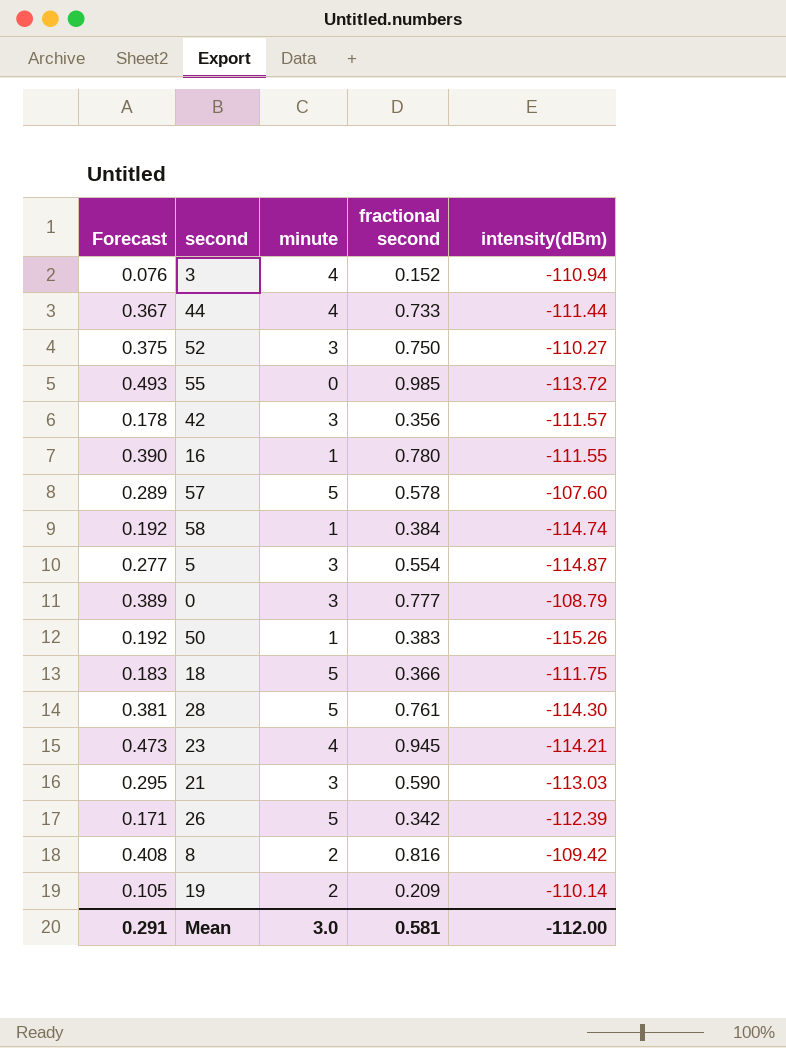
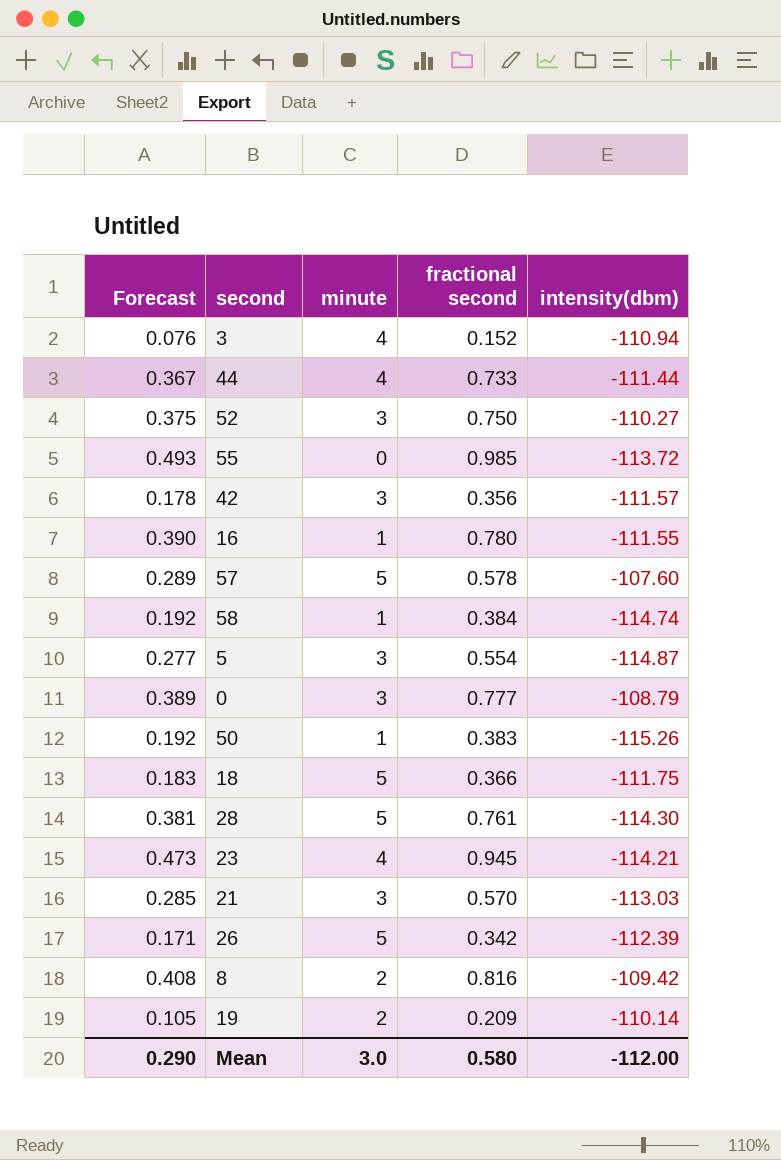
column name: intensity(dBm) -> intensity(dbm)
21 | Forecast: 0.295 -> 0.285
21 | fractional second: 0.590 -> 0.570
Mean | Forecast: 0.291 -> 0.290
Mean | fractional second: 0.581 -> 0.580

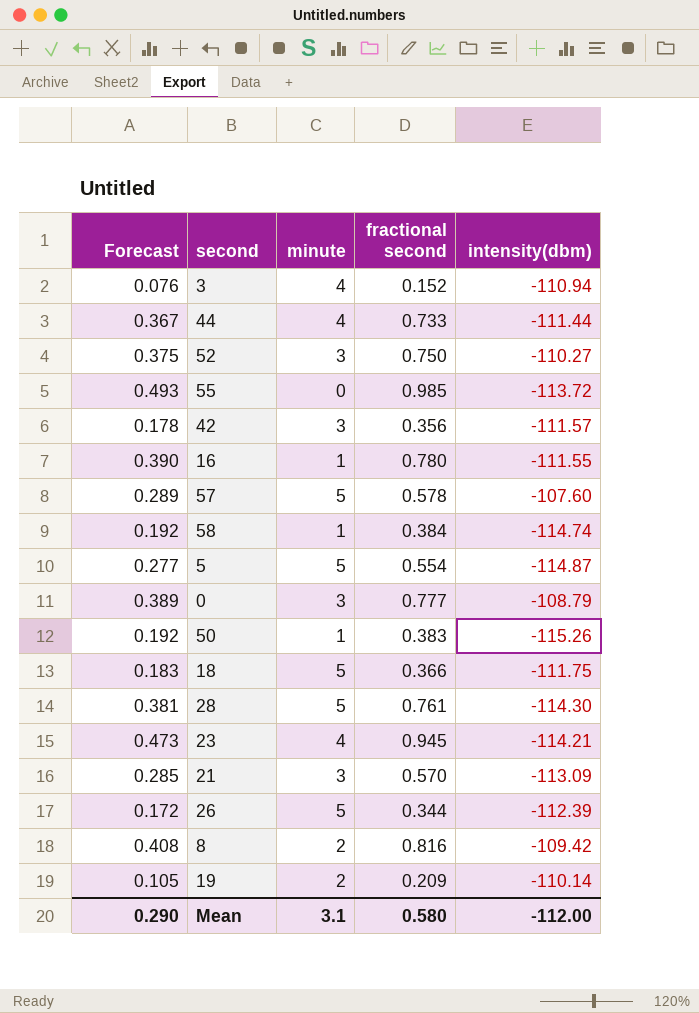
5 | minute: 3 -> 5
21 | intensity(dbm): -113.03 -> -113.09
26 | Forecast: 0.171 -> 0.172
26 | fractional second: 0.342 -> 0.344
Mean | minute: 3.0 -> 3.1

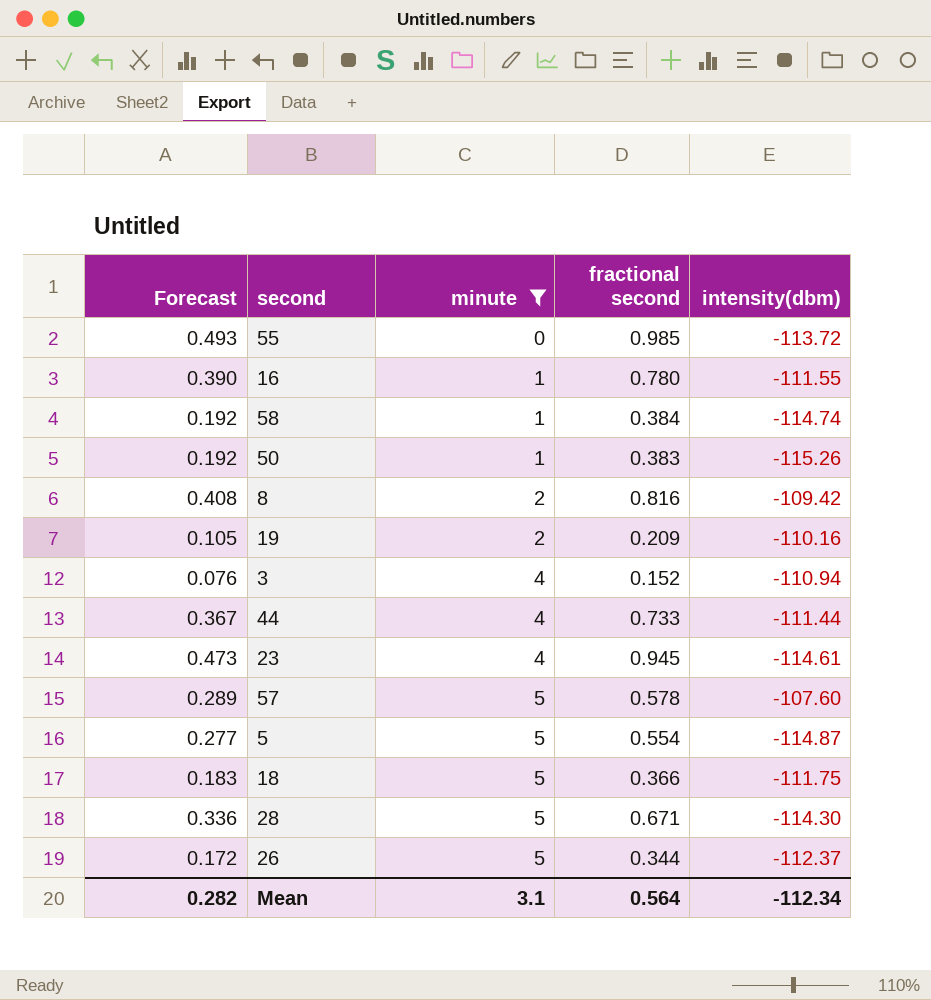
filter: none -> minute != 3
row order: none -> minute ascending
19 | intensity(dbm): -110.14 -> -110.16
23 | intensity(dbm): -114.21 -> -114.61
28 | Forecast: 0.381 -> 0.336
28 | fractional second: 0.761 -> 0.671
26 | intensity(dbm): -112.39 -> -112.37
Mean | Forecast: 0.290 -> 0.282
Mean | fractional second: 0.580 -> 0.564
Mean | intensity(dbm): -112.00 -> -112.34

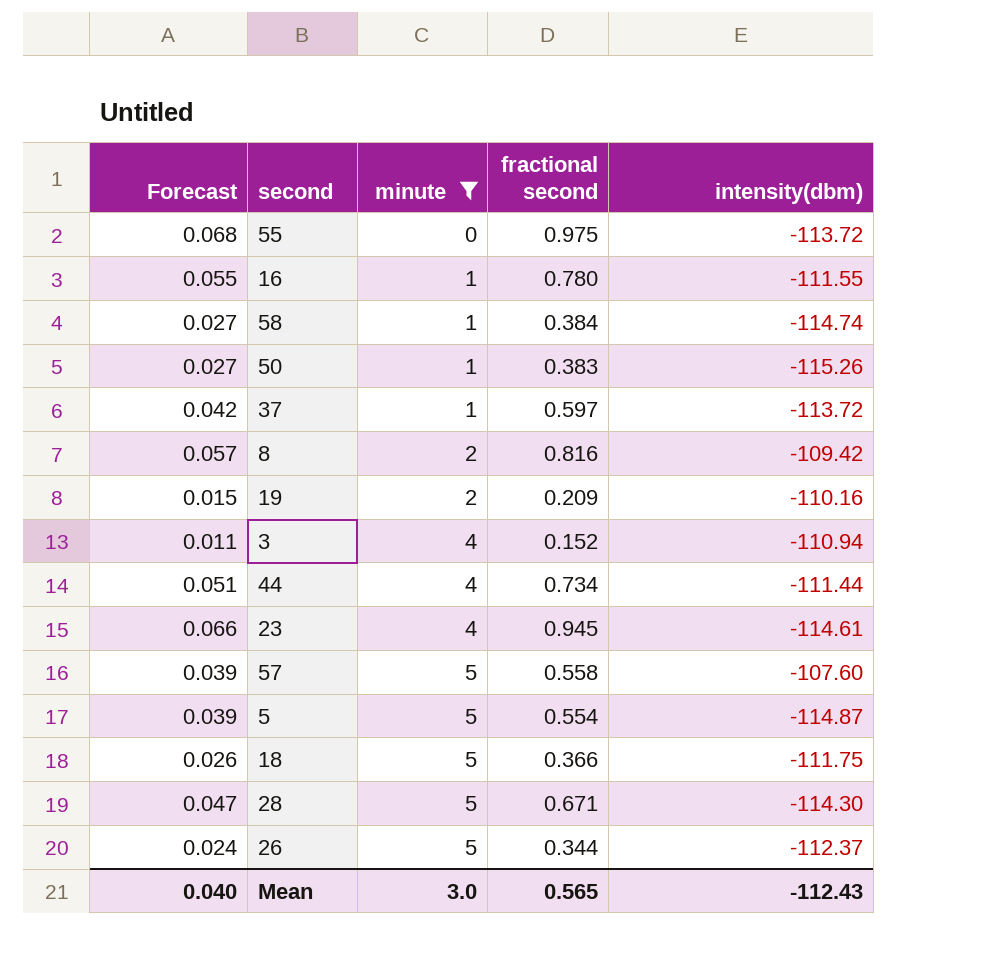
column Forecast | formula: [fractional second] * 0.5 -> [fractional second] * 0.07
55 | fractional second: 0.985 -> 0.975
row 37: none -> 0.042 | 1 | 0.597 | -113.72
44 | fractional second: 0.733 -> 0.734
57 | fractional second: 0.578 -> 0.558
Mean | Forecast: 0.282 -> 0.040
Mean | minute: 3.1 -> 3.0
Mean | fractional second: 0.564 -> 0.565
Mean | intensity(dbm): -112.34 -> -112.43

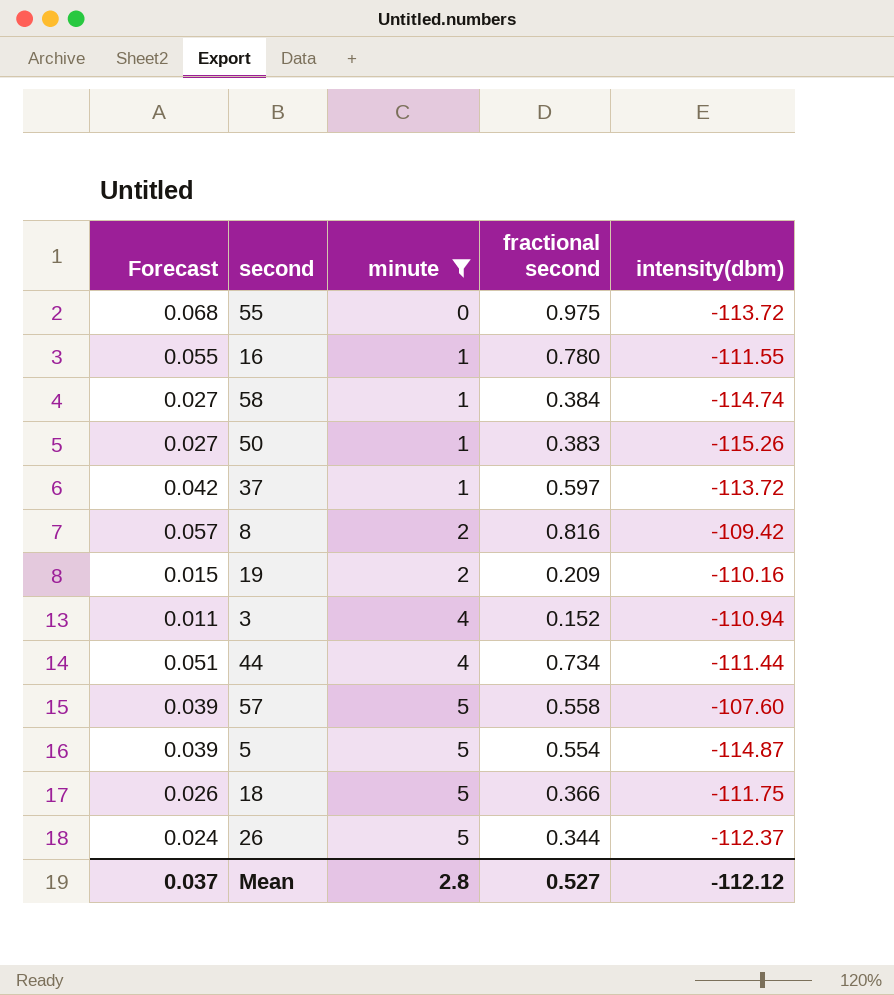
row 23: 0.066 | 4 | 0.945 | -114.61 -> none
row 28: 0.047 | 5 | 0.671 | -114.30 -> none
Mean | Forecast: 0.040 -> 0.037
Mean | minute: 3.0 -> 2.8
Mean | fractional second: 0.565 -> 0.527
Mean | intensity(dbm): -112.43 -> -112.12

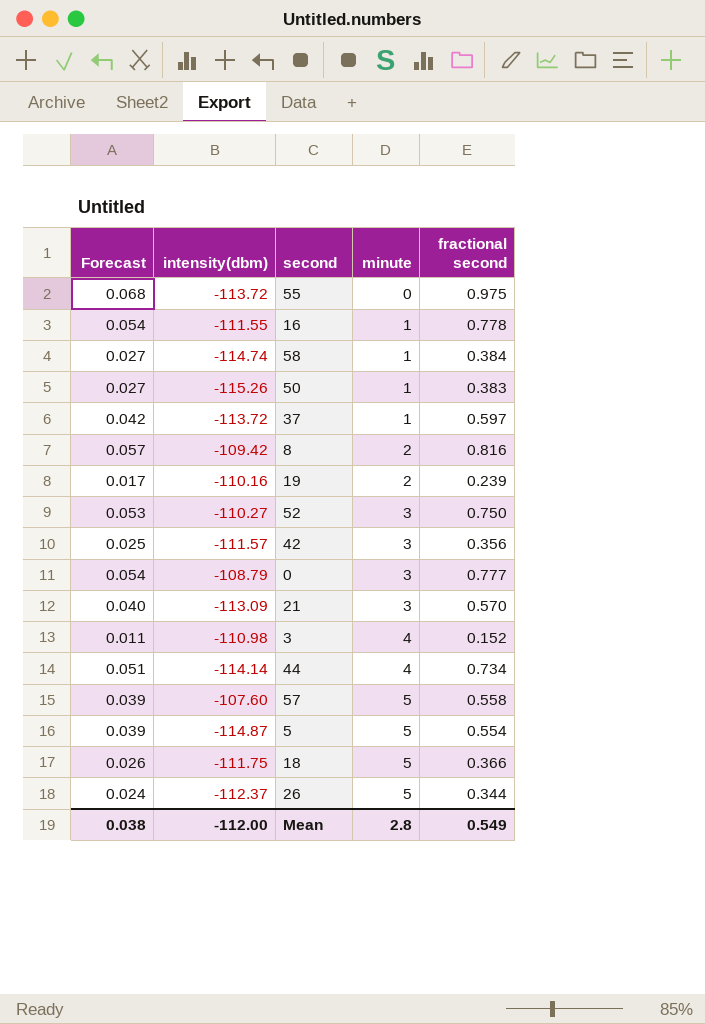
filter: minute != 3 -> none
column intensity(dbm) | position: 5 -> 2
16 | Forecast: 0.055 -> 0.054
16 | fractional second: 0.780 -> 0.778
19 | Forecast: 0.015 -> 0.017
19 | fractional second: 0.209 -> 0.239
3 | intensity(dbm): -110.94 -> -110.98
44 | intensity(dbm): -111.44 -> -114.14
Mean | Forecast: 0.037 -> 0.038
Mean | intensity(dbm): -112.12 -> -112.00
Mean | fractional second: 0.527 -> 0.549

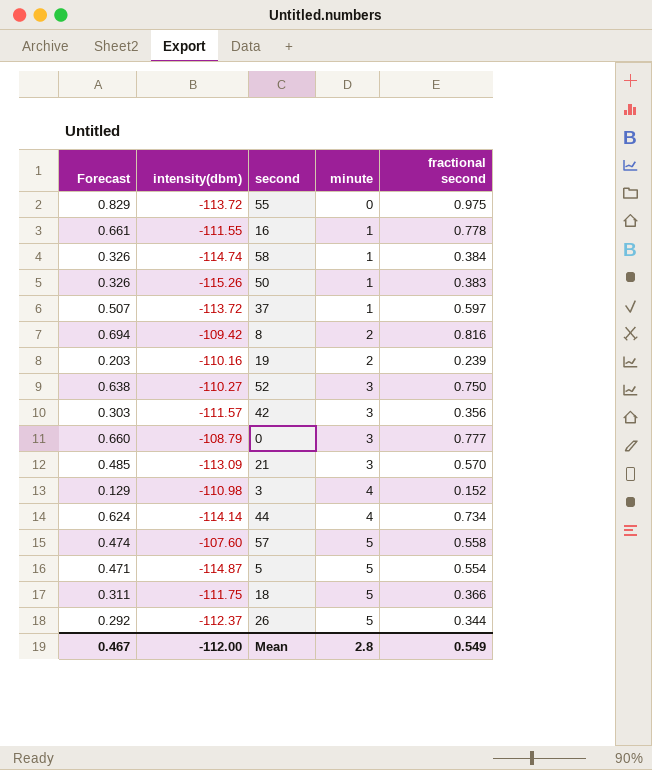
column Forecast | formula: [fractional second] * 0.07 -> [fractional second] * 0.85
Mean | Forecast: 0.038 -> 0.467

